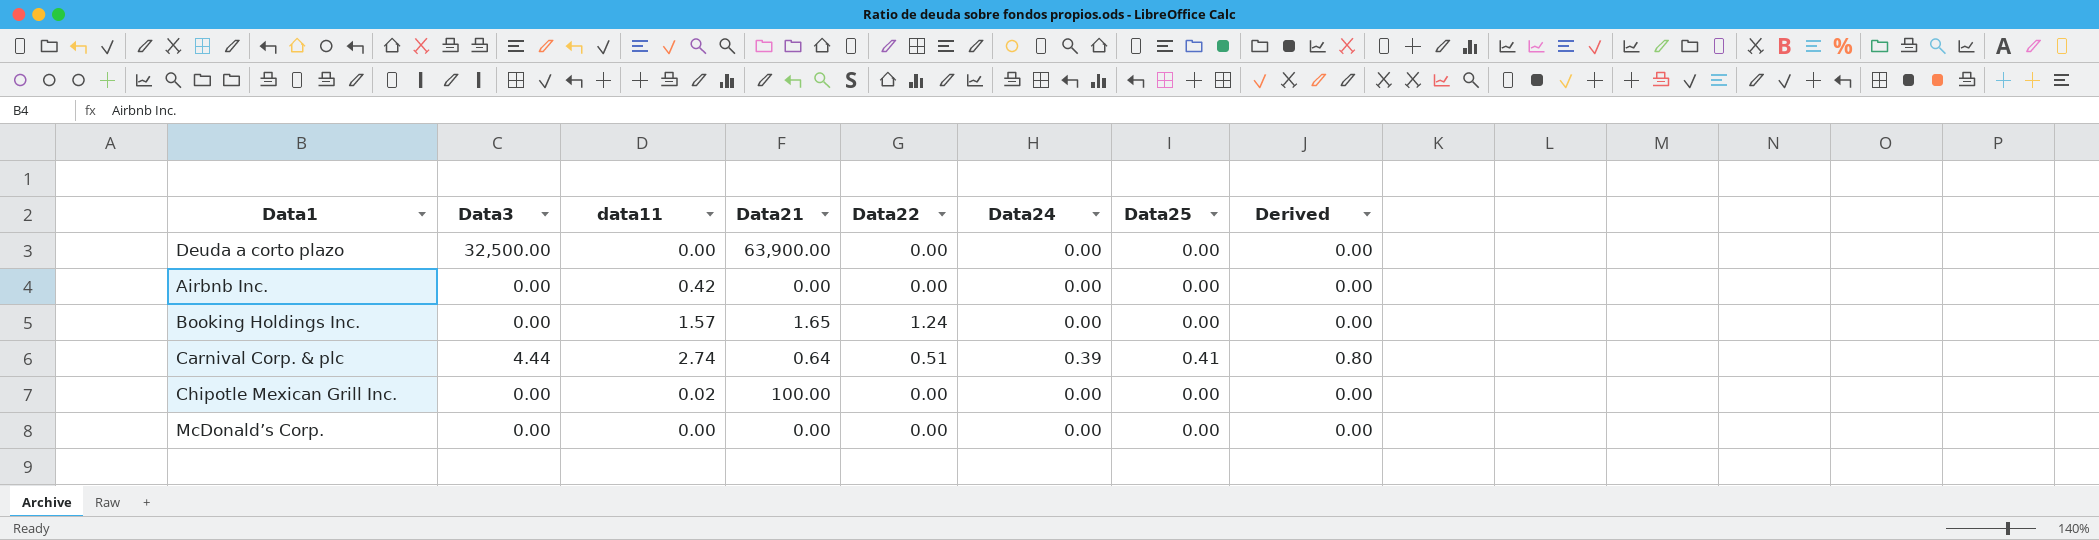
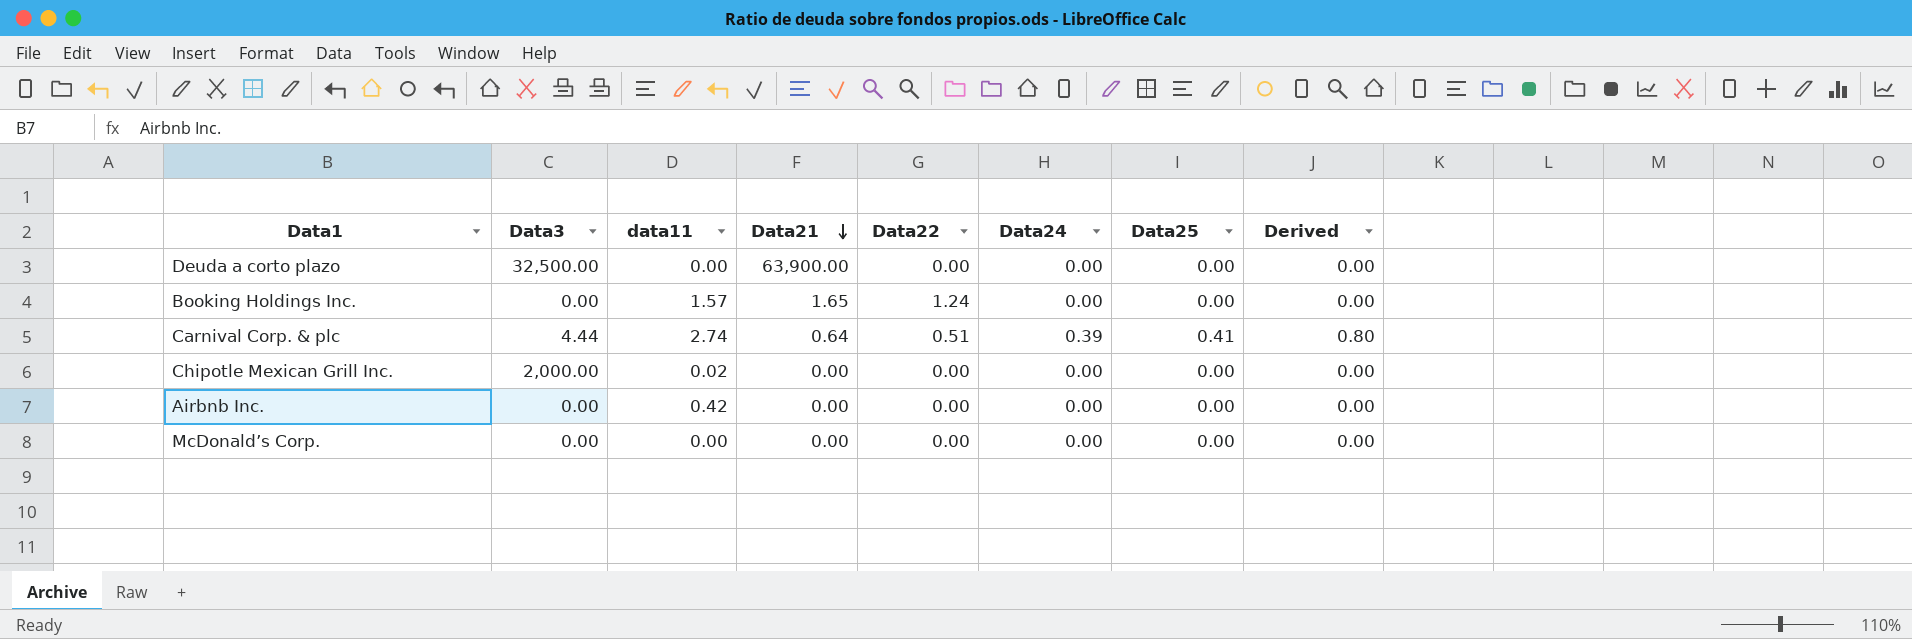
row order: none -> Data21 descending
Chipotle Mexican Grill Inc. | Data3: 0.00 -> 2,000.00
Chipotle Mexican Grill Inc. | Data21: 100.00 -> 0.00

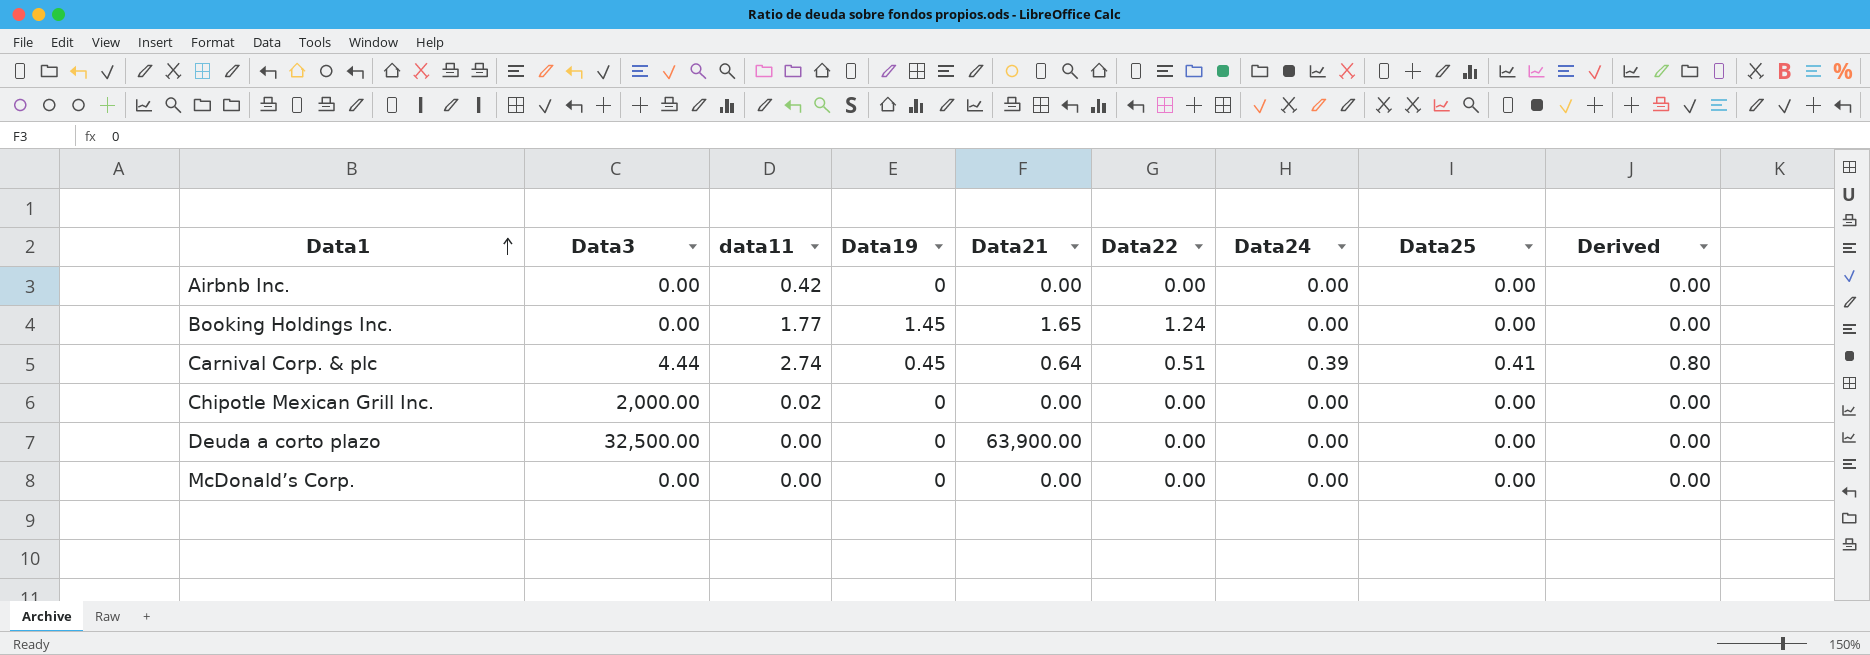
row order: Data21 descending -> Data1 ascending
column Data19 | position: none -> 4
Booking Holdings Inc. | data11: 1.57 -> 1.77

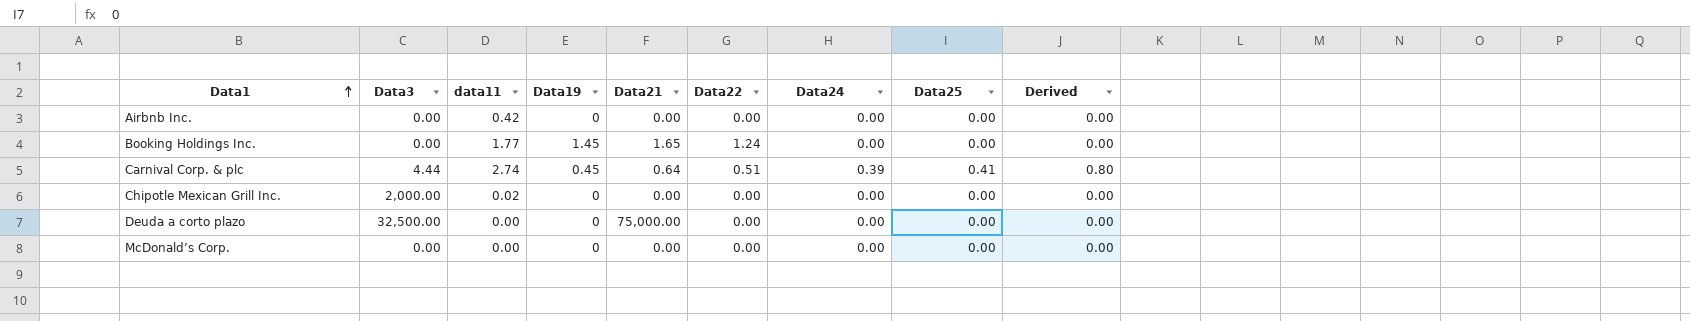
Deuda a corto plazo | Data21: 63,900.00 -> 75,000.00

